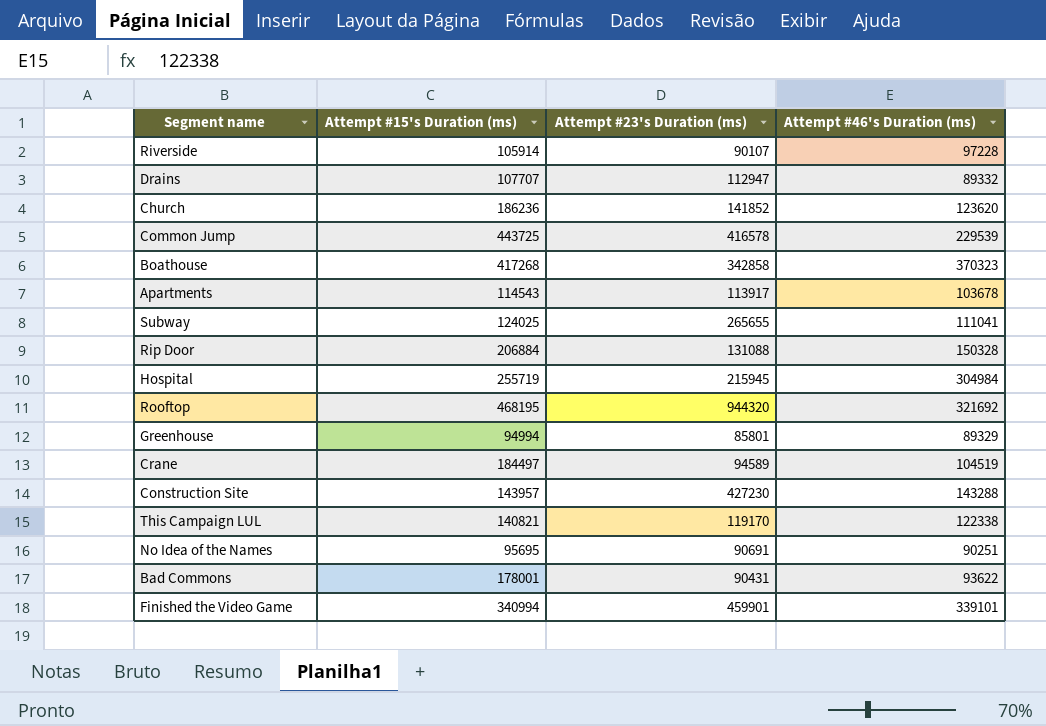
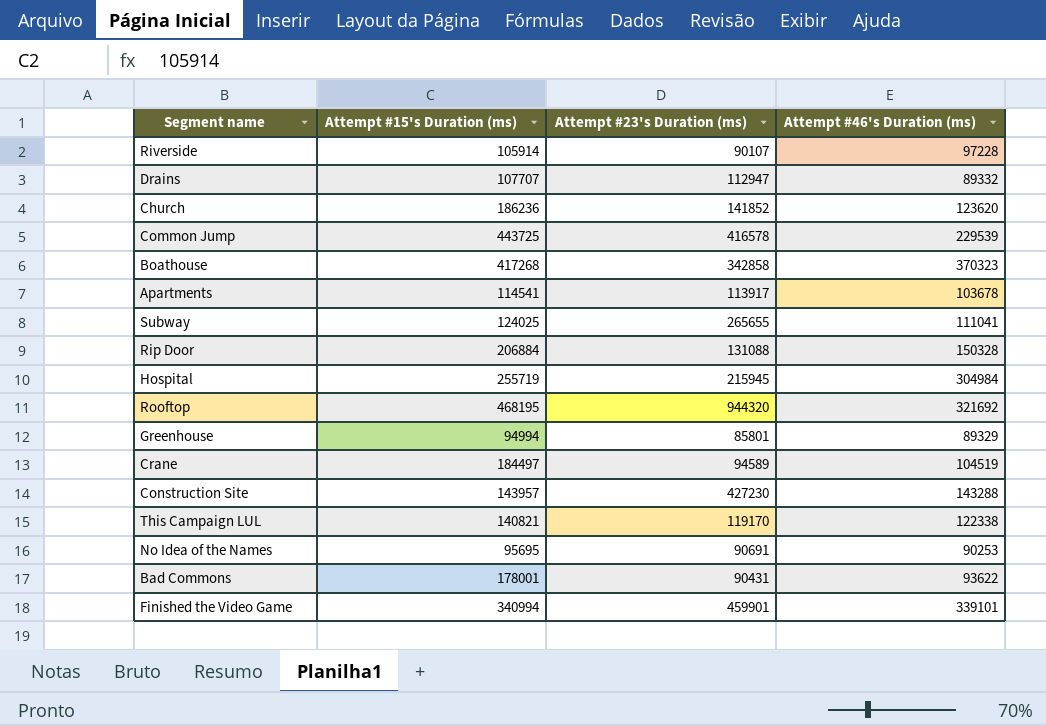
Apartments | Attempt #15's Duration (ms): 114543 -> 114541
No Idea of the Names | Attempt #46's Duration (ms): 90251 -> 90253

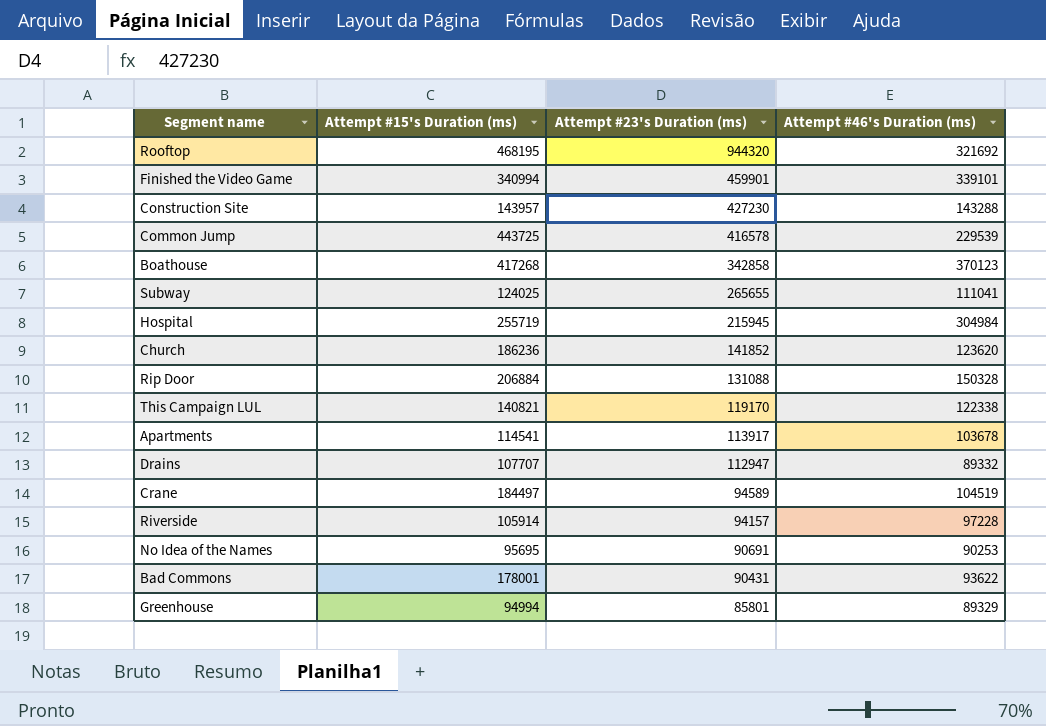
row order: none -> Attempt #23's Duration (ms) descending
Boathouse | Attempt #46's Duration (ms): 370323 -> 370123
Riverside | Attempt #23's Duration (ms): 90107 -> 94157

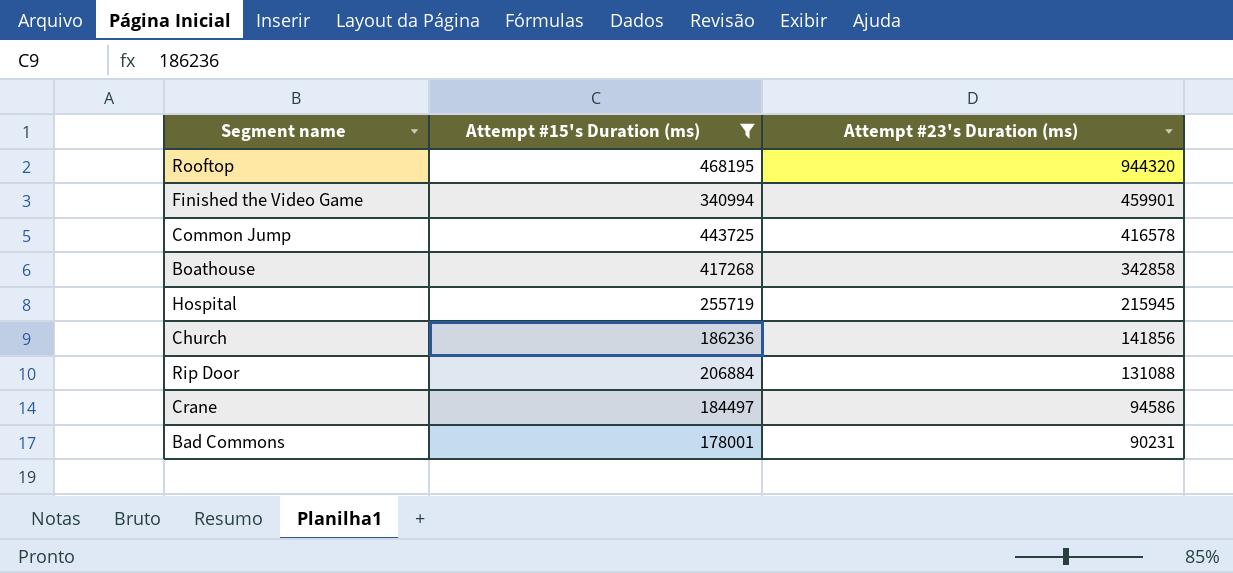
filter: none -> Attempt #15's Duration (ms) >= 178001
column Attempt #46's Duration (ms) | position: 4 -> none
Church | Attempt #23's Duration (ms): 141852 -> 141856
Crane | Attempt #23's Duration (ms): 94589 -> 94586
Bad Commons | Attempt #23's Duration (ms): 90431 -> 90231

